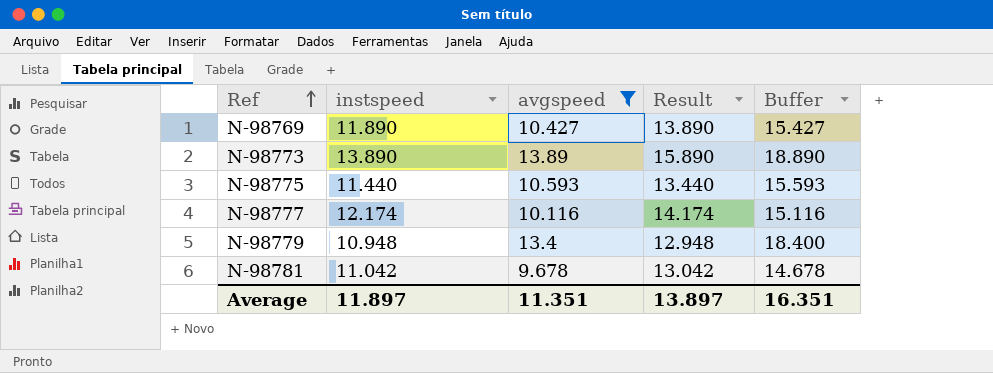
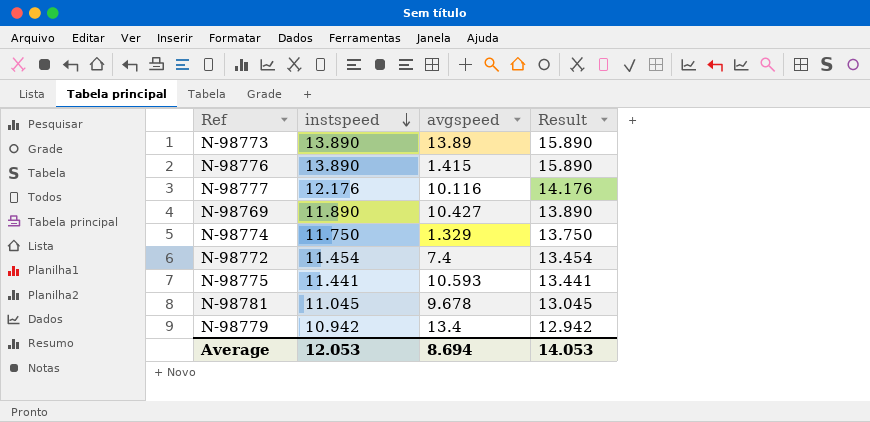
filter: avgspeed >= 9.678 -> none
row order: Ref ascending -> instspeed descending
column Buffer | formula: [avgspeed] + 5 -> none
N-98777 | instspeed: 12.174 -> 12.176
N-98777 | Result: 14.174 -> 14.176
N-98775 | instspeed: 11.440 -> 11.441
N-98775 | Result: 13.440 -> 13.441
N-98781 | instspeed: 11.042 -> 11.045
N-98781 | Result: 13.042 -> 13.045
N-98779 | instspeed: 10.948 -> 10.942
N-98779 | Result: 12.948 -> 12.942
Average | instspeed: 11.897 -> 12.053
Average | avgspeed: 11.351 -> 8.694
Average | Result: 13.897 -> 14.053

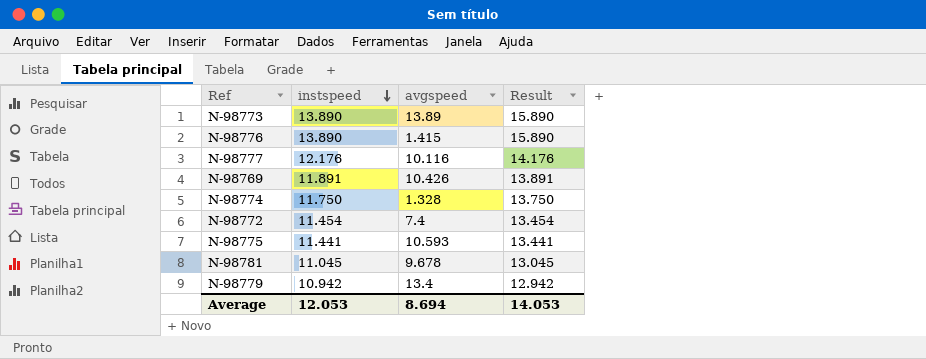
N-98769 | instspeed: 11.890 -> 11.891
N-98769 | avgspeed: 10.427 -> 10.426
N-98769 | Result: 13.890 -> 13.891
N-98774 | avgspeed: 1.329 -> 1.328

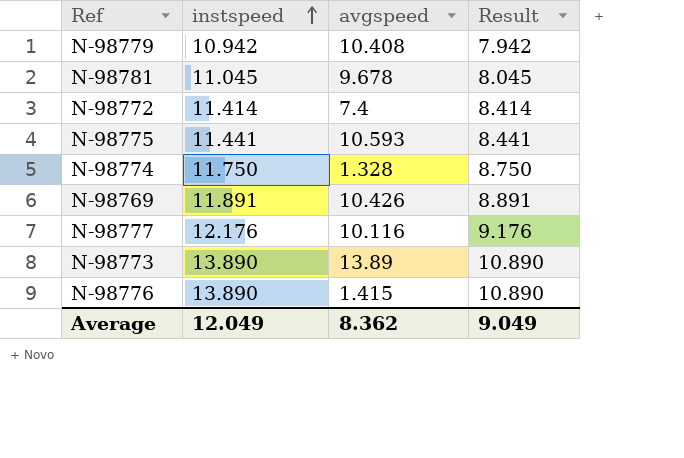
row order: instspeed descending -> instspeed ascending
column Result | formula: [instspeed] + 2 -> [instspeed] - 3
N-98779 | avgspeed: 13.4 -> 10.408
N-98772 | instspeed: 11.454 -> 11.414
Average | instspeed: 12.053 -> 12.049
Average | avgspeed: 8.694 -> 8.362
Average | Result: 14.053 -> 9.049

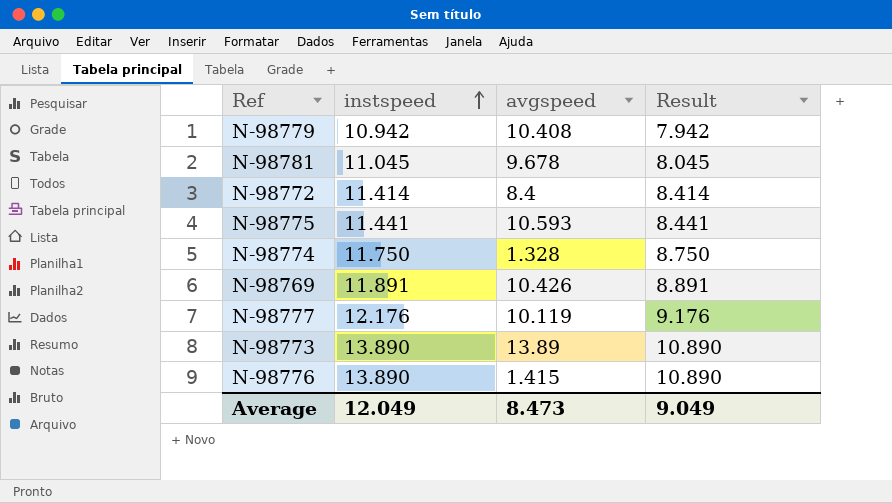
N-98772 | avgspeed: 7.4 -> 8.4
N-98777 | avgspeed: 10.116 -> 10.119
Average | avgspeed: 8.362 -> 8.473

